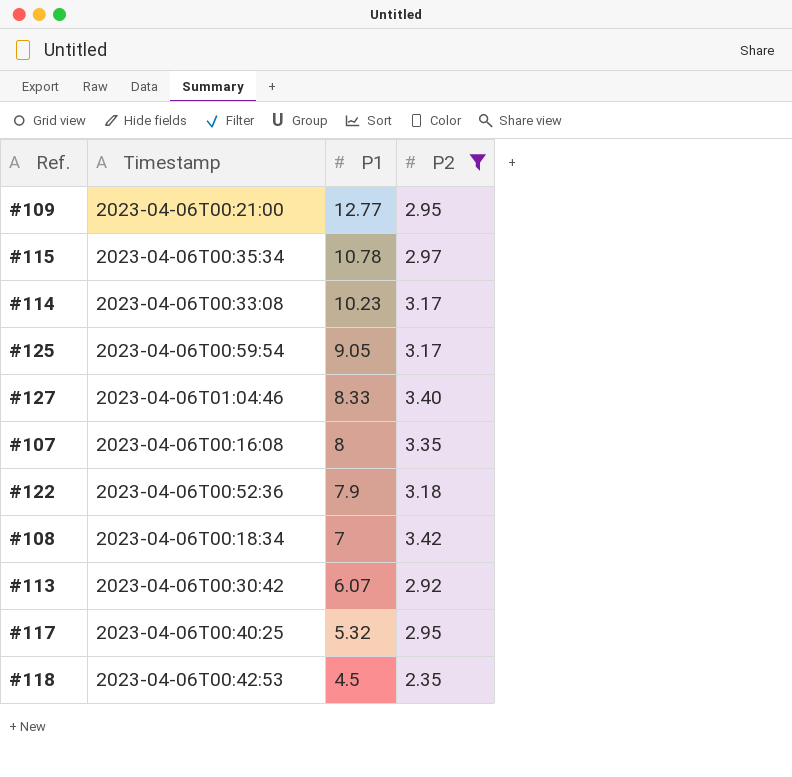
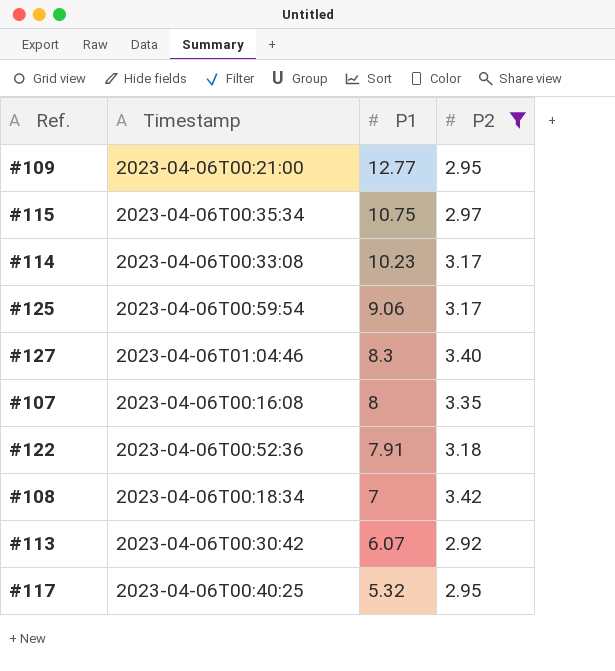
row #118: 2023-04-06T00:42:53 | 4.5 | 2.35 -> none
#115 | P1: 10.78 -> 10.75
#125 | P1: 9.05 -> 9.06
#127 | P1: 8.33 -> 8.3
#122 | P1: 7.9 -> 7.91

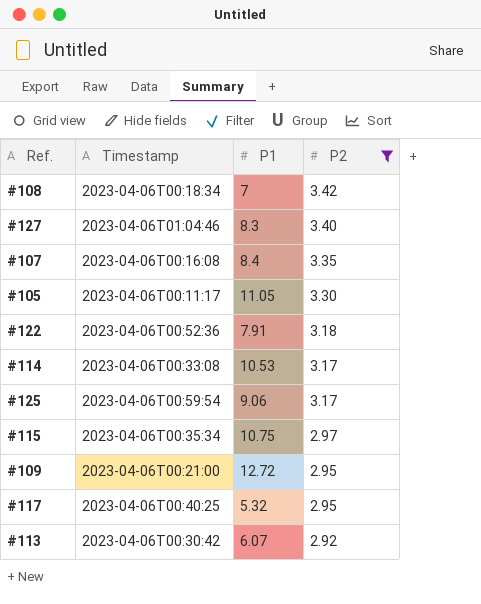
row order: P1 descending -> P2 descending
#107 | P1: 8 -> 8.4
row #105: none -> 2023-04-06T00:11:17 | 11.05 | 3.30
#114 | P1: 10.23 -> 10.53
#109 | P1: 12.77 -> 12.72

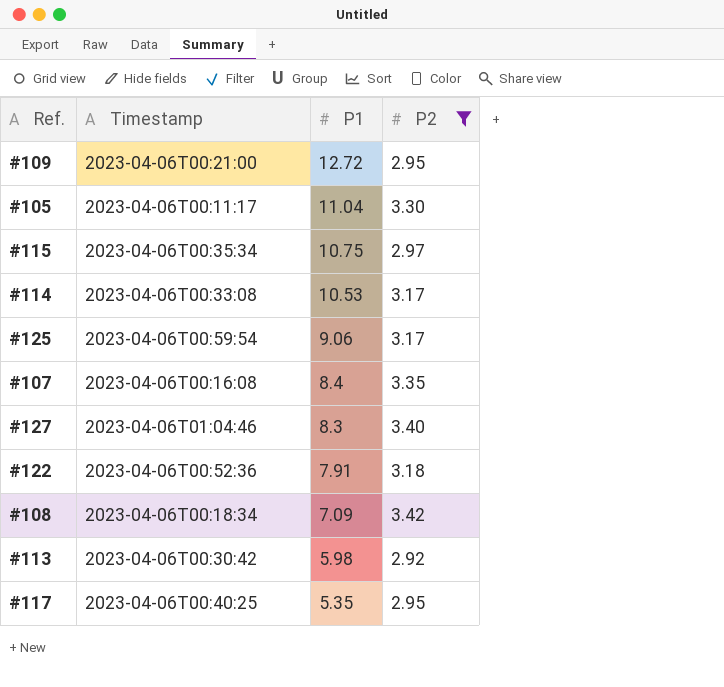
row order: P2 descending -> P1 descending
#105 | P1: 11.05 -> 11.04
#108 | P1: 7 -> 7.09
#113 | P1: 6.07 -> 5.98
#117 | P1: 5.32 -> 5.35

